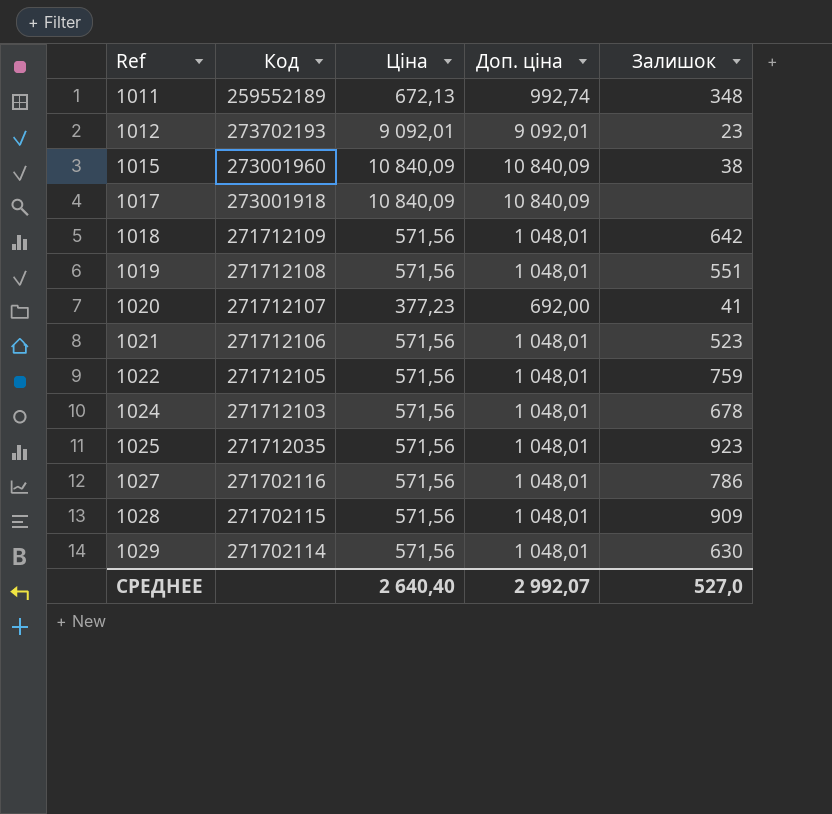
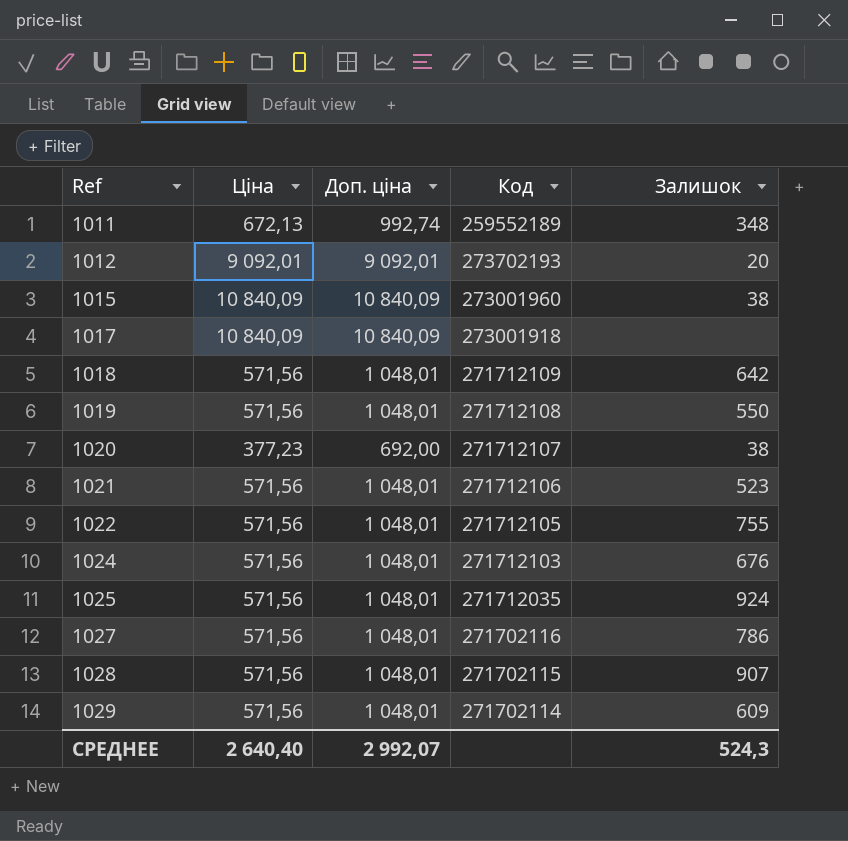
column Код | position: 2 -> 4
1012 | Залишок: 23 -> 20
1019 | Залишок: 551 -> 550
1020 | Залишок: 41 -> 38
1022 | Залишок: 759 -> 755
1024 | Залишок: 678 -> 676
1025 | Залишок: 923 -> 924
1028 | Залишок: 909 -> 907
1029 | Залишок: 630 -> 609
СРЕДНЕЕ | Залишок: 527,0 -> 524,3

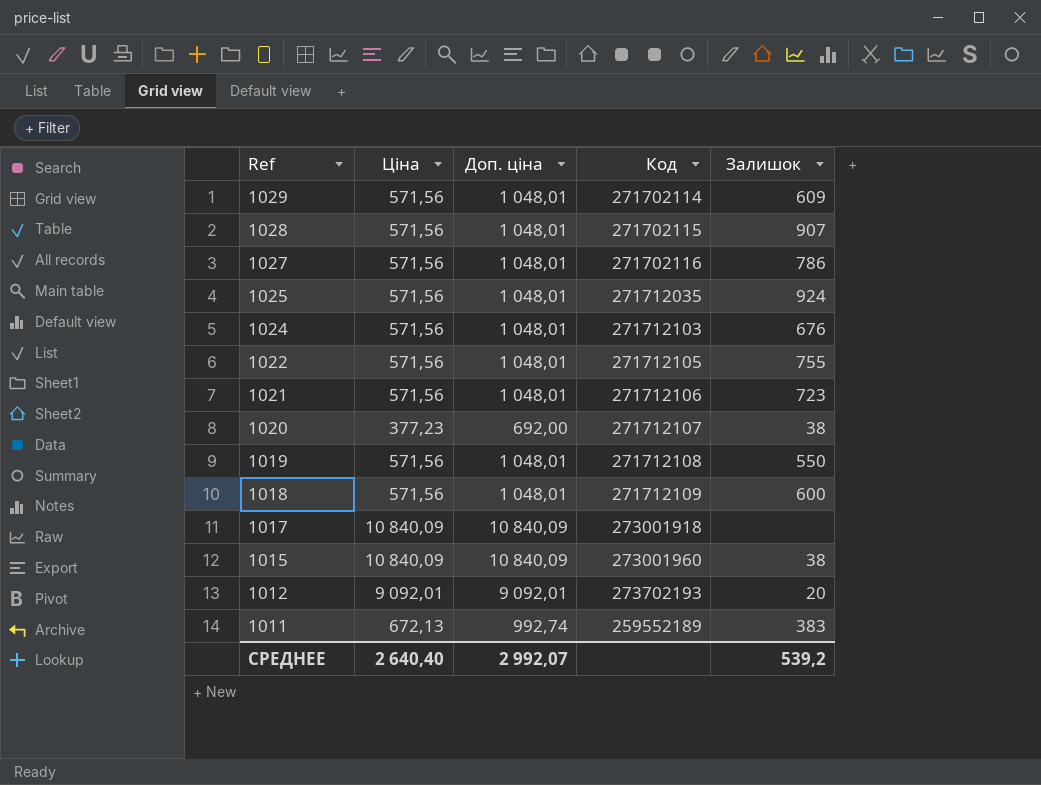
row order: Ref ascending -> Ref descending
1021 | Залишок: 523 -> 723
1018 | Залишок: 642 -> 600
1011 | Залишок: 348 -> 383
СРЕДНЕЕ | Залишок: 524,3 -> 539,2

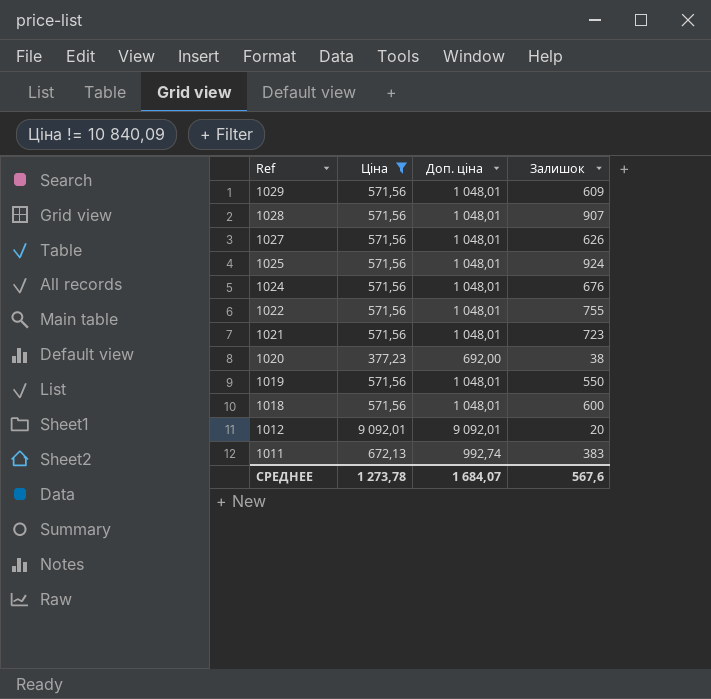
filter: none -> Ціна != 10 840,09
column Код | position: 4 -> none
1027 | Залишок: 786 -> 626
СРЕДНЕЕ | Ціна: 2 640,40 -> 1 273,78
СРЕДНЕЕ | Доп. ціна: 2 992,07 -> 1 684,07
СРЕДНЕЕ | Залишок: 539,2 -> 567,6

